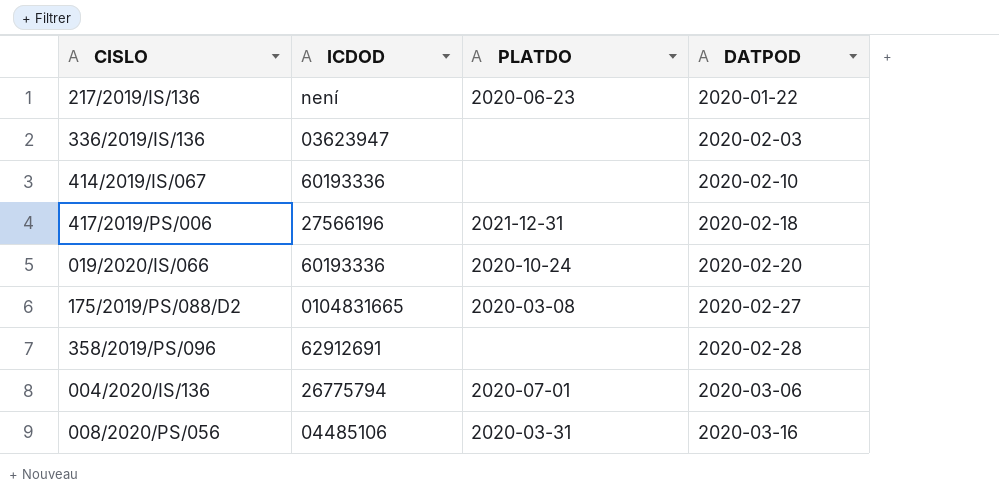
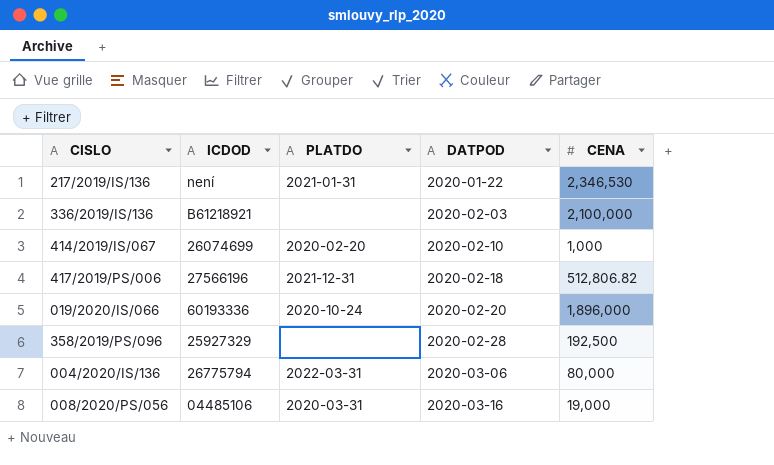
column CENA | position: none -> 5
row 175/2019/PS/088/D2: 0104831665 | 2020-03-08 | 2020-02-27 -> none
217/2019/IS/136 | PLATDO: 2020-06-23 -> 2021-01-31
336/2019/IS/136 | ICDOD: 03623947 -> B61218921
414/2019/IS/067 | ICDOD: 60193336 -> 26074699
414/2019/IS/067 | PLATDO: none -> 2020-02-20
358/2019/PS/096 | ICDOD: 62912691 -> 25927329
004/2020/IS/136 | PLATDO: 2020-07-01 -> 2022-03-31

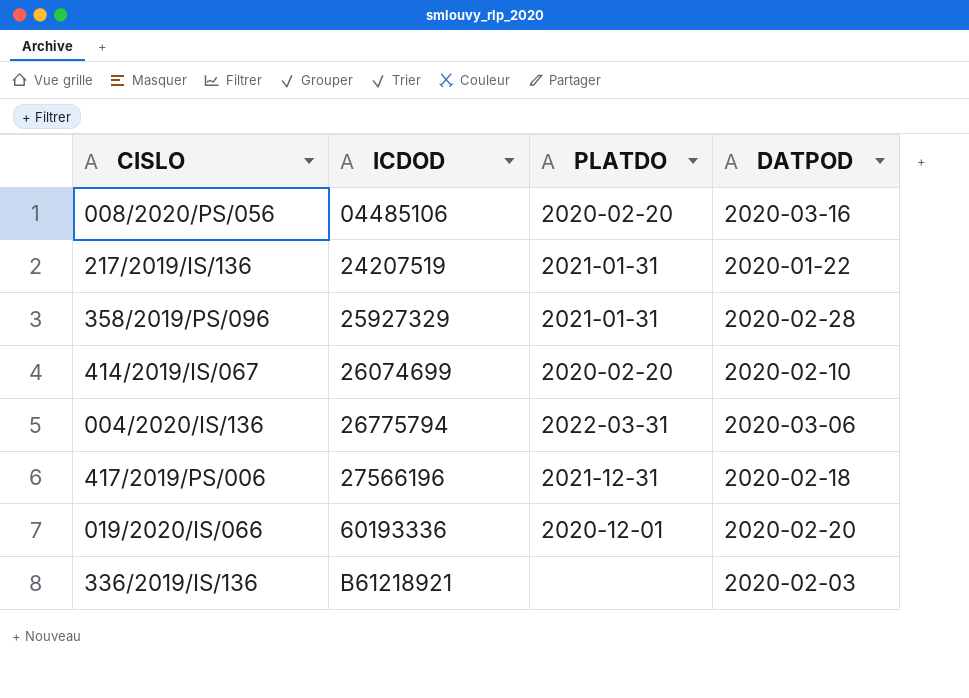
row order: DATPOD ascending -> ICDOD ascending
column CENA | position: 5 -> none
008/2020/PS/056 | PLATDO: 2020-03-31 -> 2020-02-20
217/2019/IS/136 | ICDOD: není -> 24207519
358/2019/PS/096 | PLATDO: none -> 2021-01-31
019/2020/IS/066 | PLATDO: 2020-10-24 -> 2020-12-01

